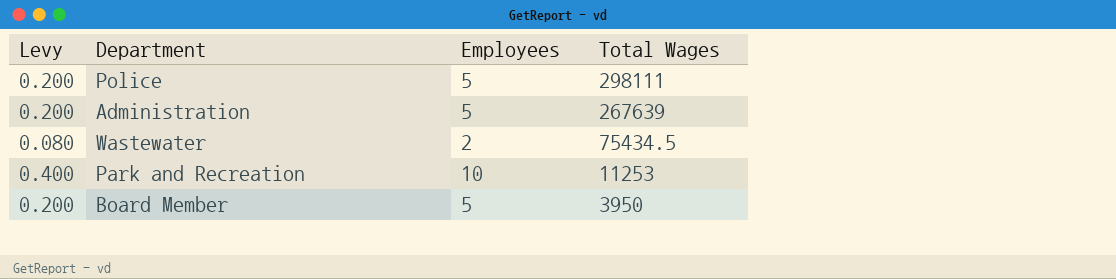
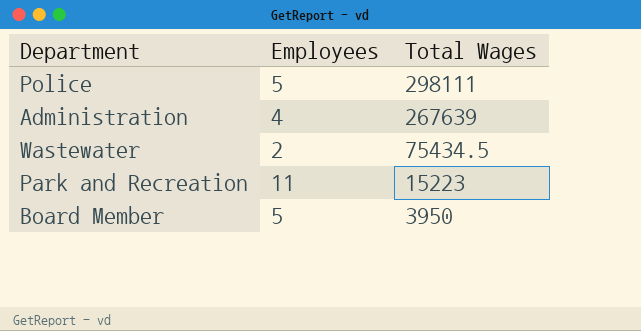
column Levy | formula: [Employees] * 0.04 -> none
Administration | Employees: 5 -> 4
Park and Recreation | Employees: 10 -> 11
Park and Recreation | Total Wages: 11253 -> 15223

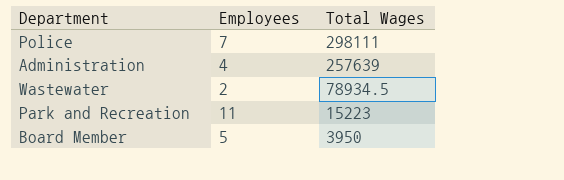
Police | Employees: 5 -> 7
Administration | Total Wages: 267639 -> 257639
Wastewater | Total Wages: 75434.5 -> 78934.5

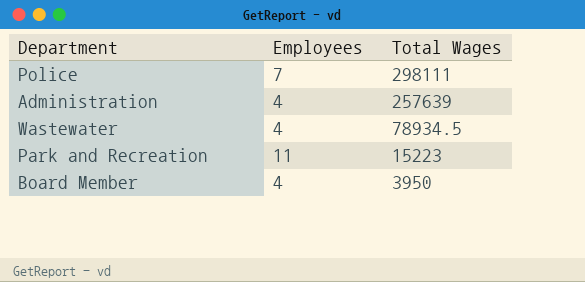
Wastewater | Employees: 2 -> 4
Board Member | Employees: 5 -> 4

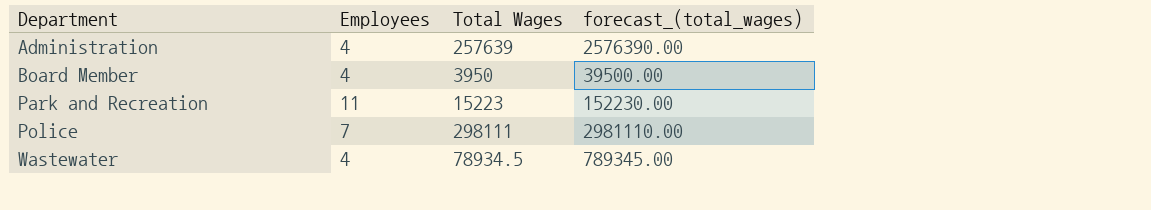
row order: Total Wages descending -> Department ascending
column forecast_(total_wages) | formula: none -> [Total Wages] * 10

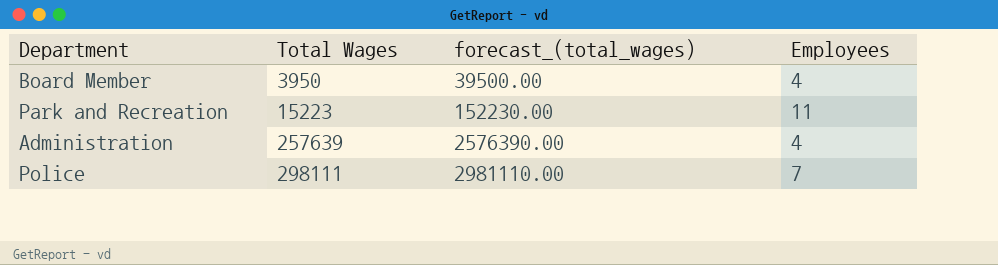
row order: Department ascending -> Total Wages ascending
column Employees | position: 2 -> 4
row Wastewater: 4 | 78934.5 | 789345.00 -> none

